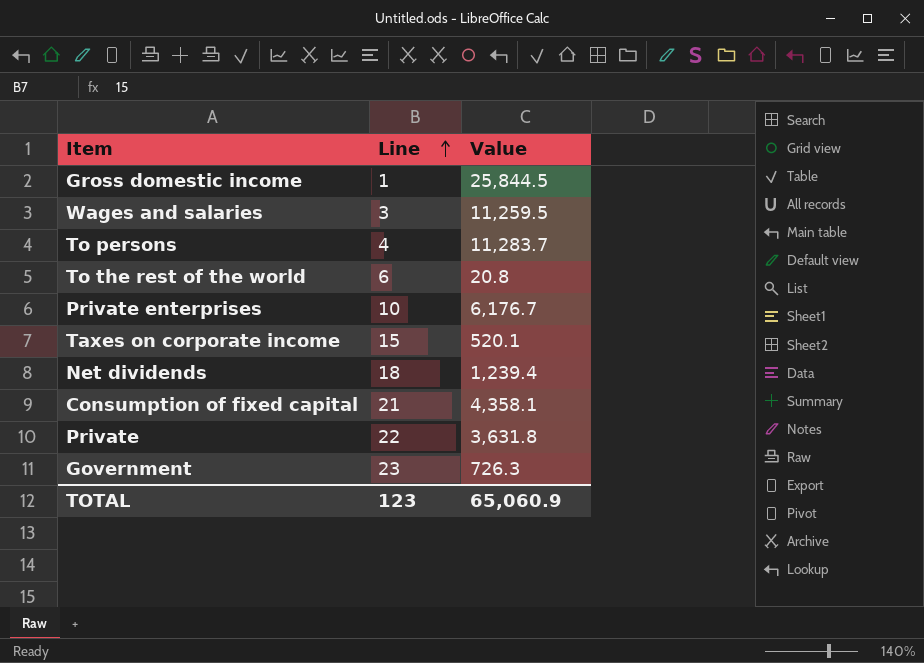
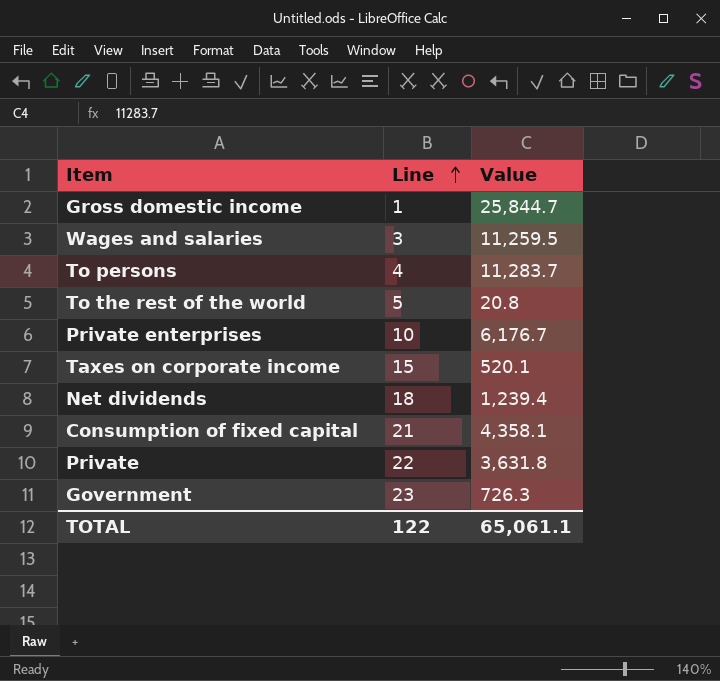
Gross domestic income | Value: 25,844.5 -> 25,844.7
To the rest of the world | Line: 6 -> 5
TOTAL | Line: 123 -> 122
TOTAL | Value: 65,060.9 -> 65,061.1

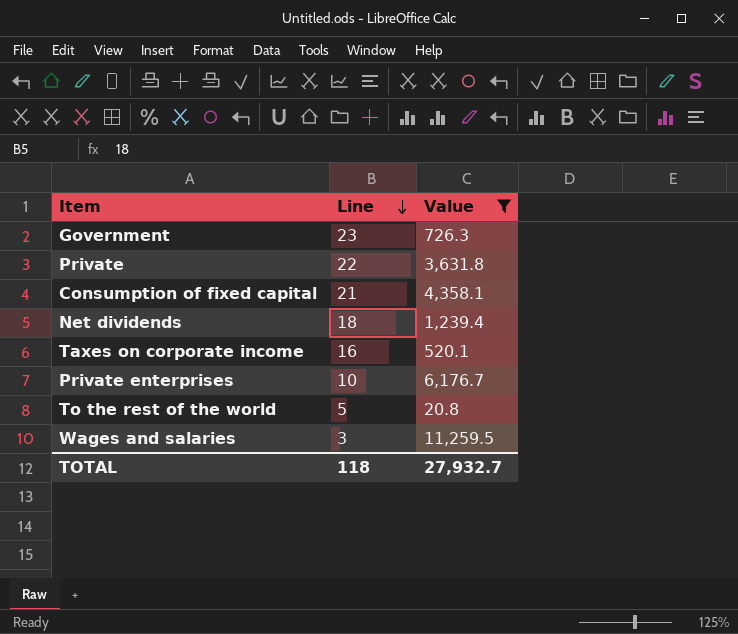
filter: none -> Value <= 11,259.5
row order: Line ascending -> Line descending
Taxes on corporate income | Line: 15 -> 16
TOTAL | Line: 122 -> 118
TOTAL | Value: 65,061.1 -> 27,932.7

